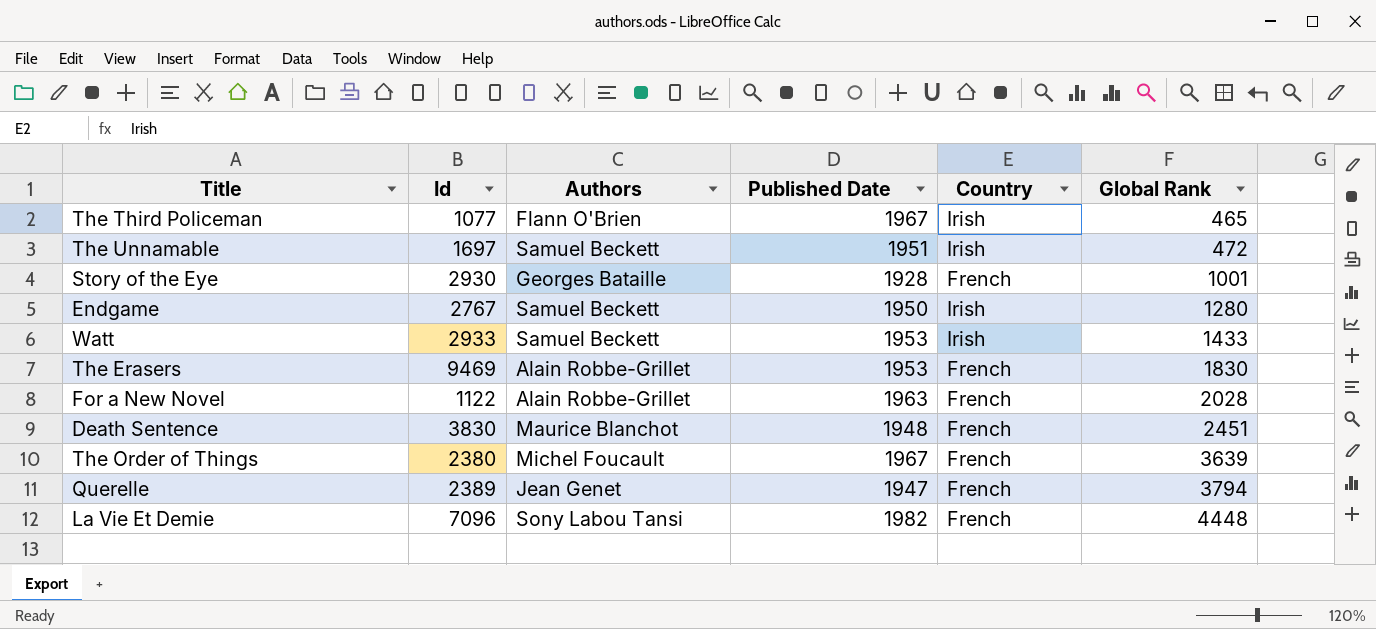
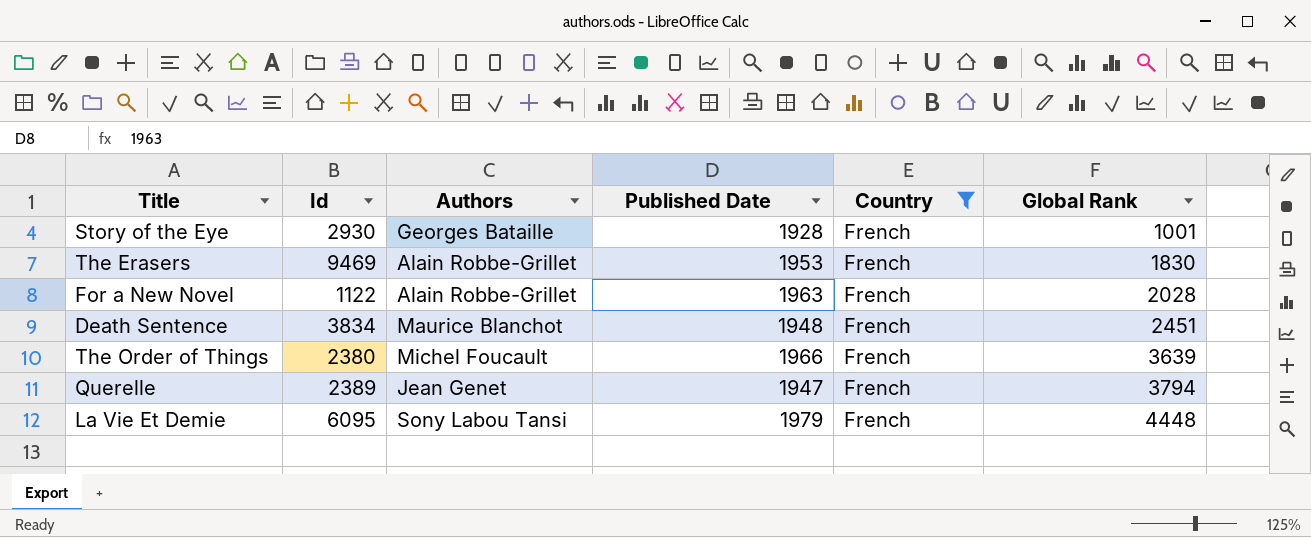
filter: none -> Country = French
Death Sentence | Id: 3830 -> 3834
The Order of Things | Published Date: 1967 -> 1966
La Vie Et Demie | Id: 7096 -> 6095
La Vie Et Demie | Published Date: 1982 -> 1979

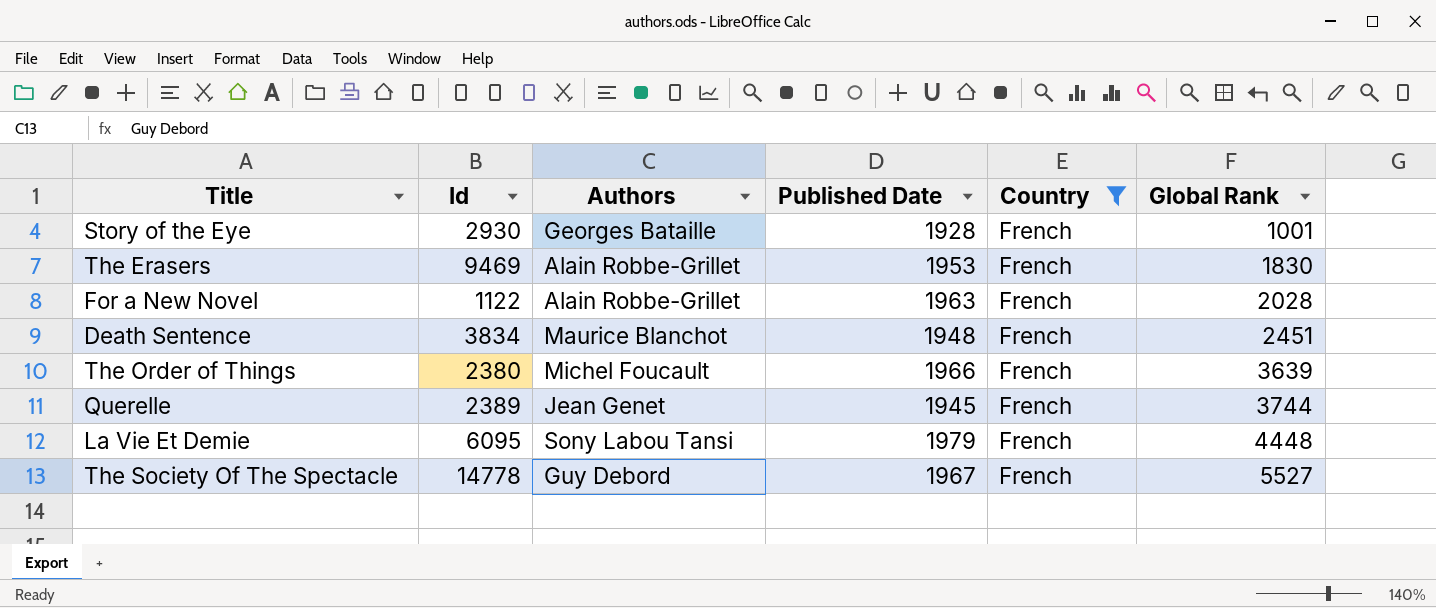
Querelle | Published Date: 1947 -> 1945
Querelle | Global Rank: 3794 -> 3744
row The Society Of The Spectacle: none -> 14778 | Guy Debord | 1967 | French | 5527

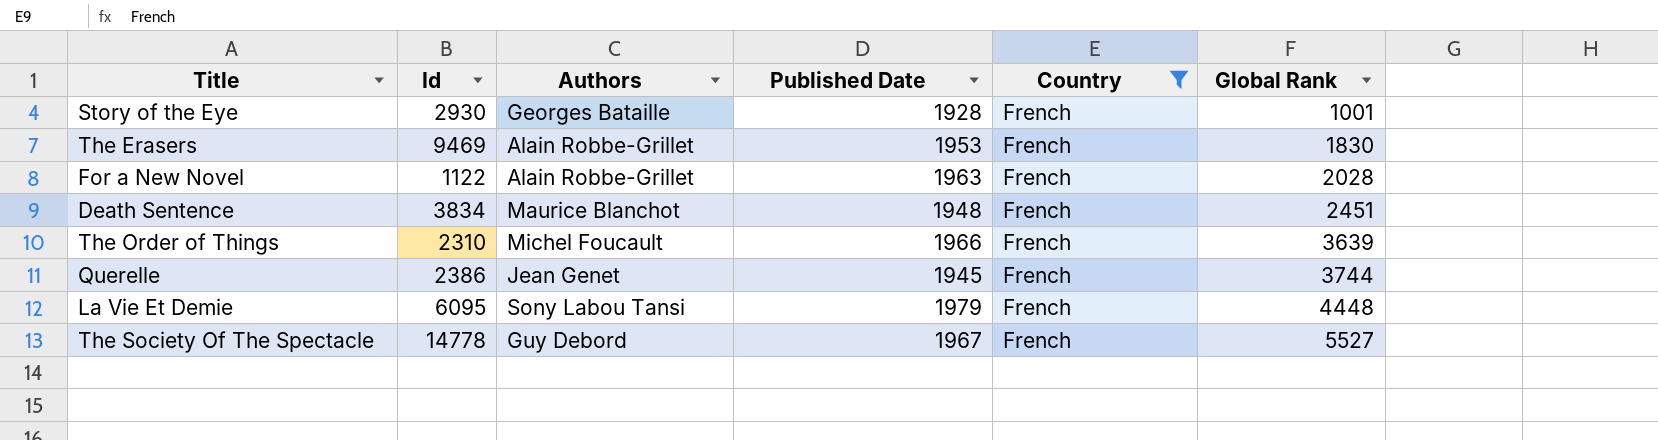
The Order of Things | Id: 2380 -> 2310
Querelle | Id: 2389 -> 2386

